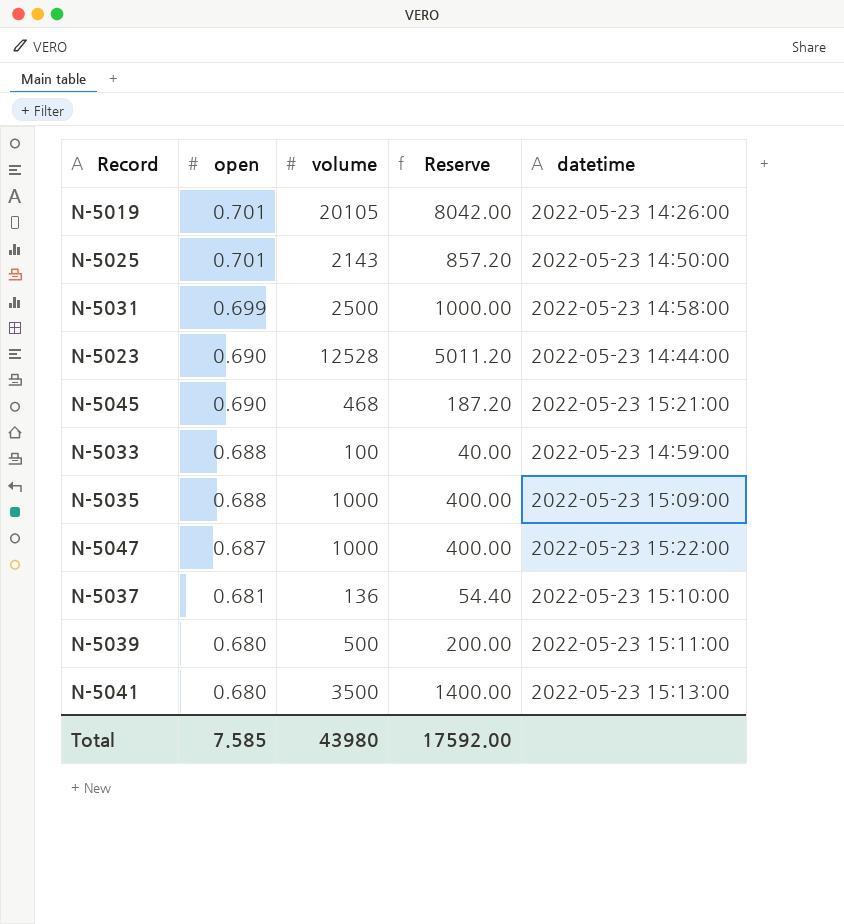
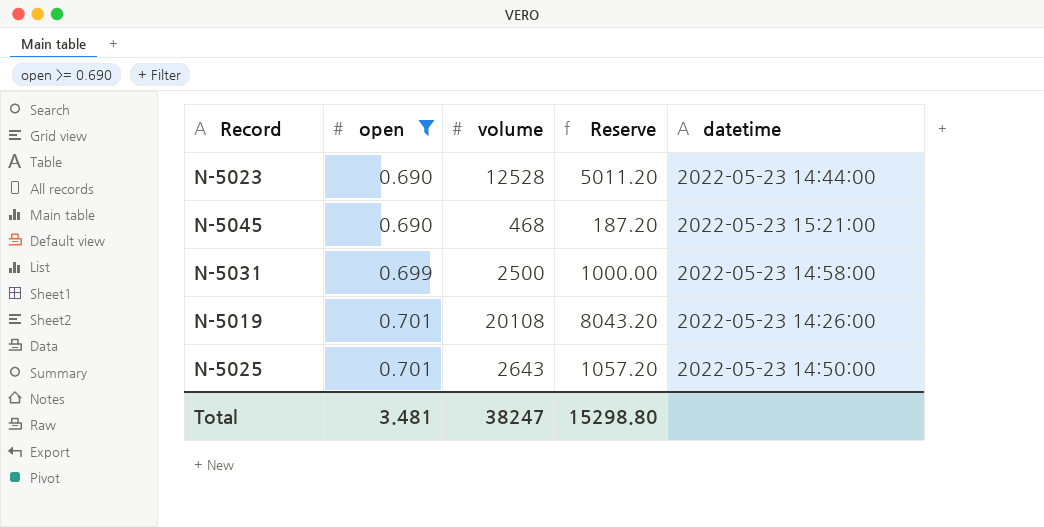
filter: none -> open >= 0.690
row order: open descending -> open ascending
N-5019 | volume: 20105 -> 20108
N-5019 | Reserve: 8042.00 -> 8043.20
N-5025 | volume: 2143 -> 2643
N-5025 | Reserve: 857.20 -> 1057.20
Total | open: 7.585 -> 3.481
Total | volume: 43980 -> 38247
Total | Reserve: 17592.00 -> 15298.80

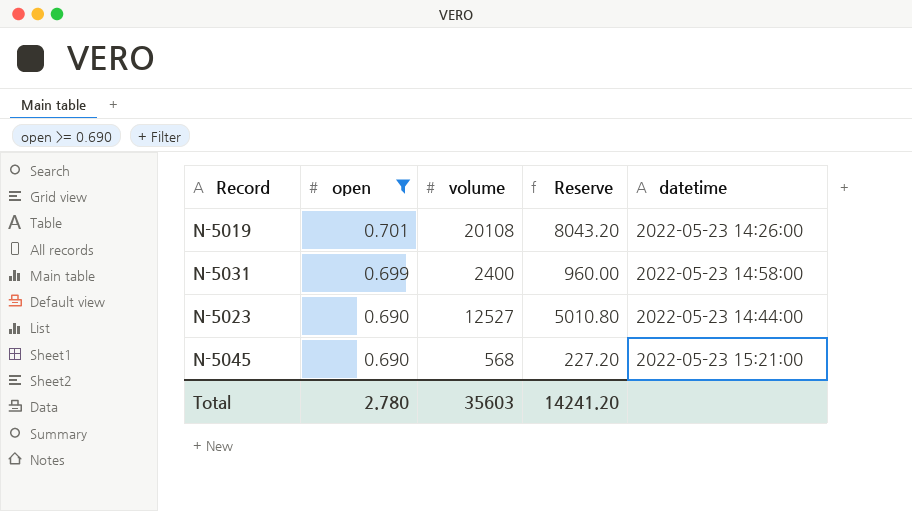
row order: open ascending -> open descending
row N-5025: 0.701 | 2643 | 1057.20 | 2022-05-23 14:50:00 -> none
N-5031 | volume: 2500 -> 2400
N-5031 | Reserve: 1000.00 -> 960.00
N-5023 | volume: 12528 -> 12527
N-5023 | Reserve: 5011.20 -> 5010.80
N-5045 | volume: 468 -> 568
N-5045 | Reserve: 187.20 -> 227.20
Total | open: 3.481 -> 2.780
Total | volume: 38247 -> 35603
Total | Reserve: 15298.80 -> 14241.20

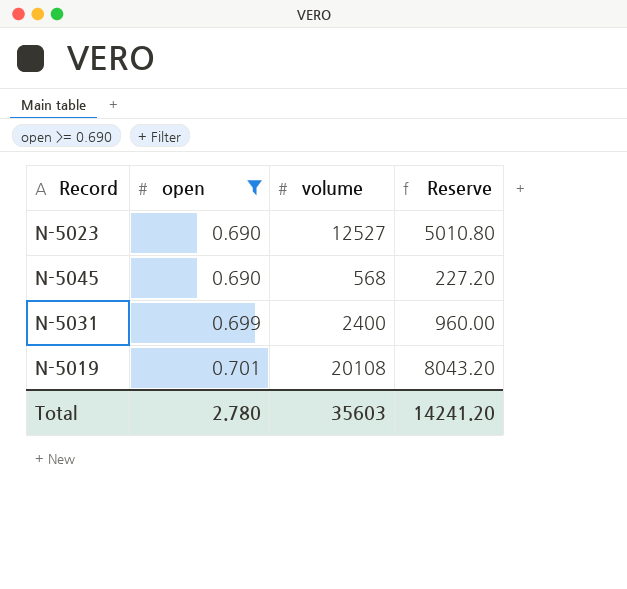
row order: open descending -> open ascending
column datetime | position: 5 -> none

